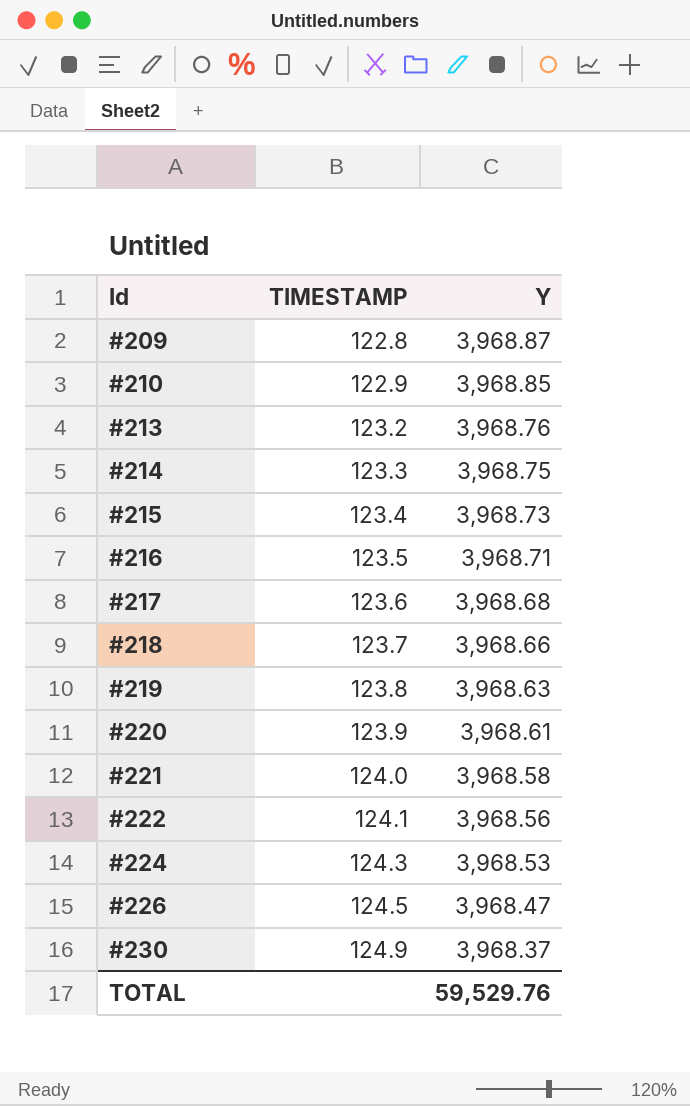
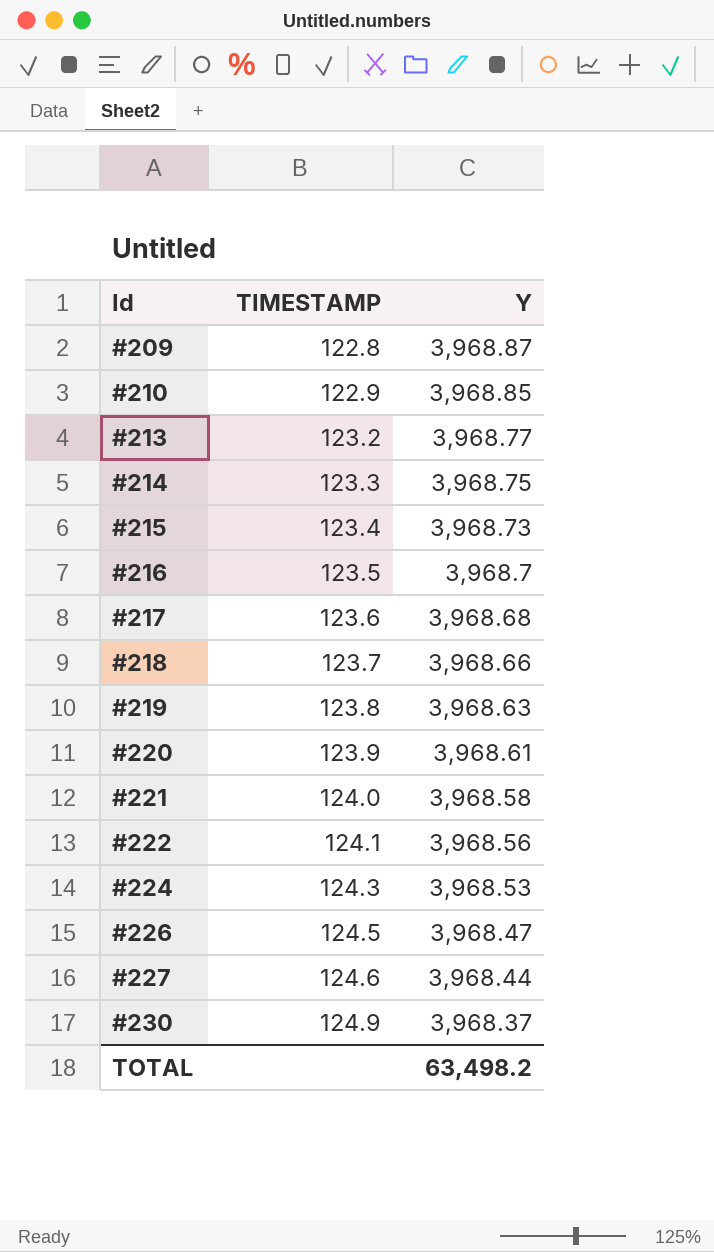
#213 | Y: 3,968.76 -> 3,968.77
#216 | Y: 3,968.71 -> 3,968.7
row #227: none -> 124.6 | 3,968.44
TOTAL | Y: 59,529.76 -> 63,498.2

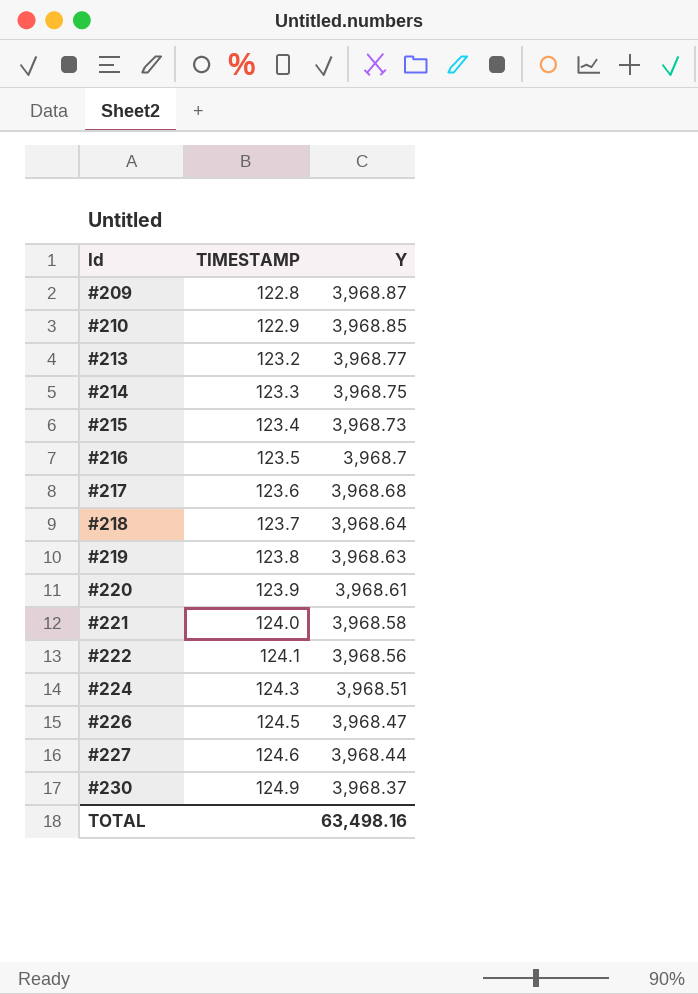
#218 | Y: 3,968.66 -> 3,968.64
#224 | Y: 3,968.53 -> 3,968.51
TOTAL | Y: 63,498.2 -> 63,498.16

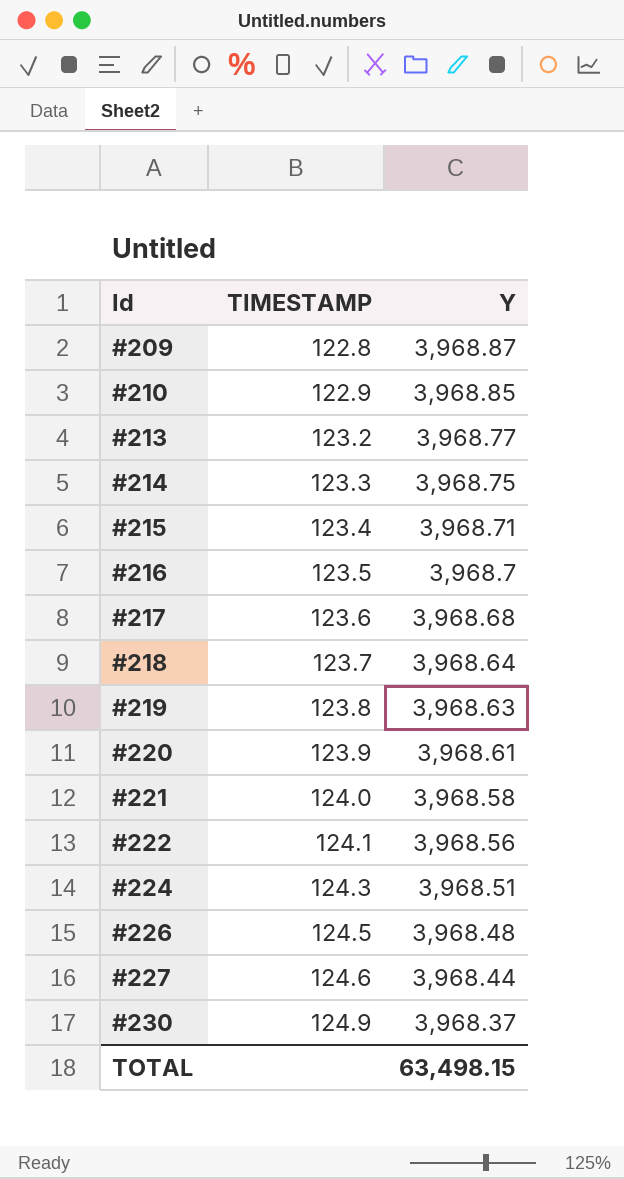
#215 | Y: 3,968.73 -> 3,968.71
#226 | Y: 3,968.47 -> 3,968.48
TOTAL | Y: 63,498.16 -> 63,498.15

